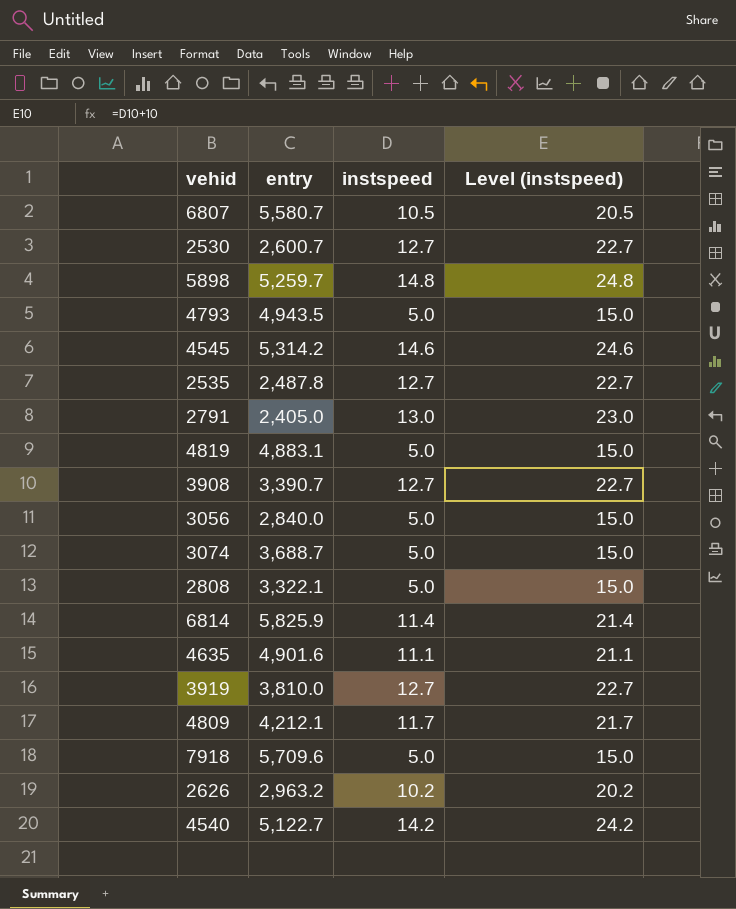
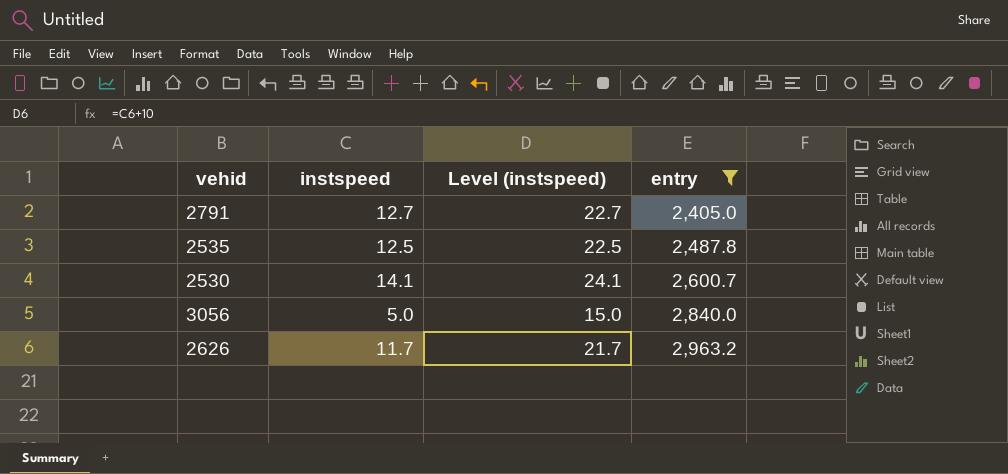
filter: none -> entry <= 2,963.2
row order: none -> entry ascending
column entry | position: 2 -> 4
2791 | instspeed: 13.0 -> 12.7
2791 | Level (instspeed): 23.0 -> 22.7
2535 | instspeed: 12.7 -> 12.5
2535 | Level (instspeed): 22.7 -> 22.5
2530 | instspeed: 12.7 -> 14.1
2530 | Level (instspeed): 22.7 -> 24.1
2626 | instspeed: 10.2 -> 11.7
2626 | Level (instspeed): 20.2 -> 21.7

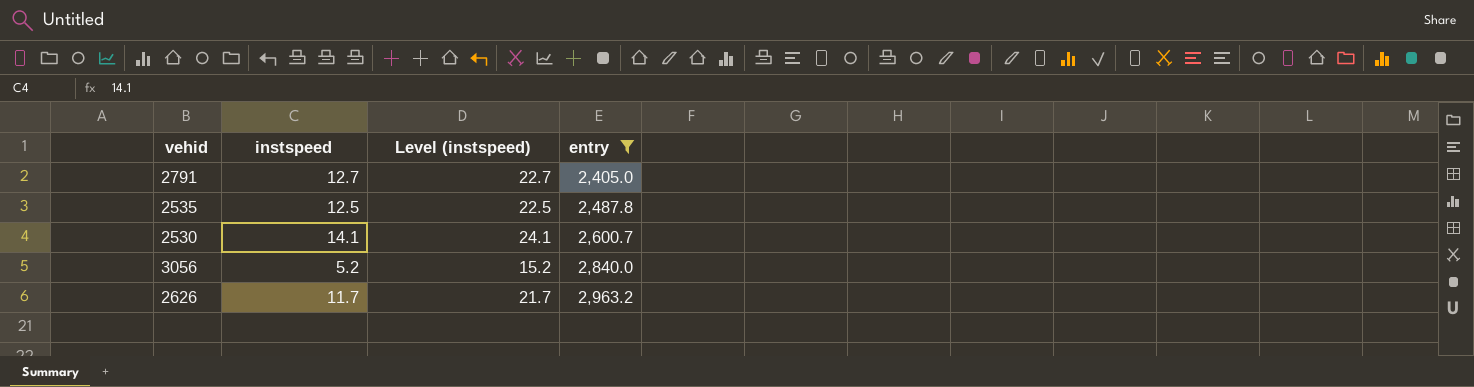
3056 | instspeed: 5.0 -> 5.2
3056 | Level (instspeed): 15.0 -> 15.2

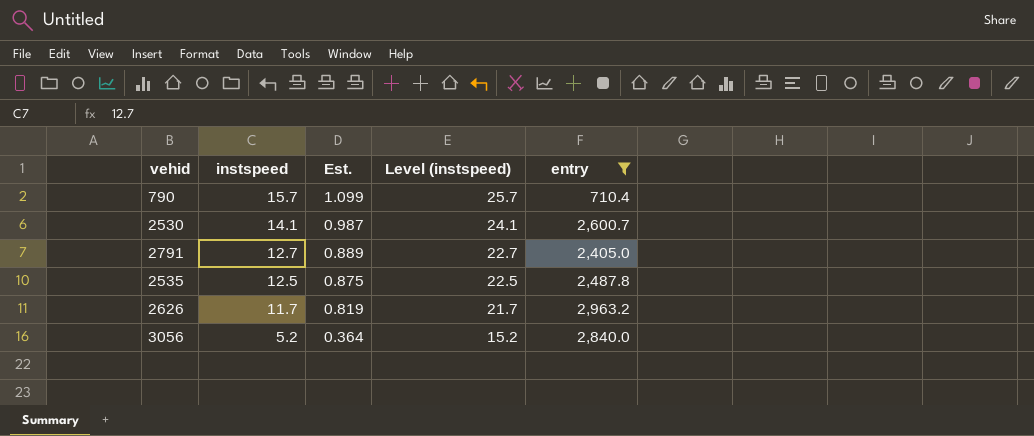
row order: entry ascending -> instspeed descending
column Est. | formula: none -> [instspeed] * 0.07
row 790: none -> 15.7 | 1.099 | 25.7 | 710.4

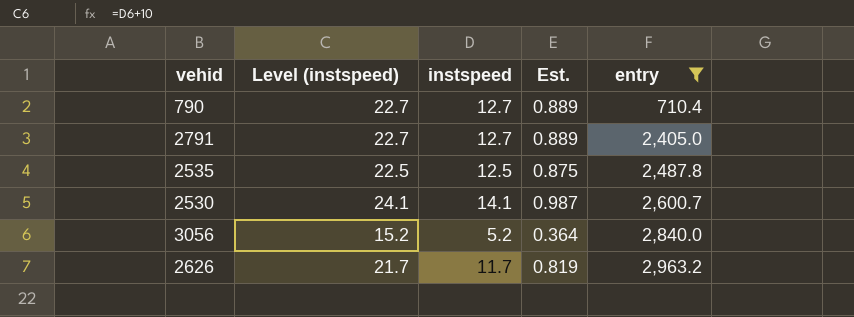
row order: instspeed descending -> entry ascending
column Level (instspeed) | position: 4 -> 2
790 | Level (instspeed): 25.7 -> 22.7
790 | instspeed: 15.7 -> 12.7
790 | Est.: 1.099 -> 0.889

